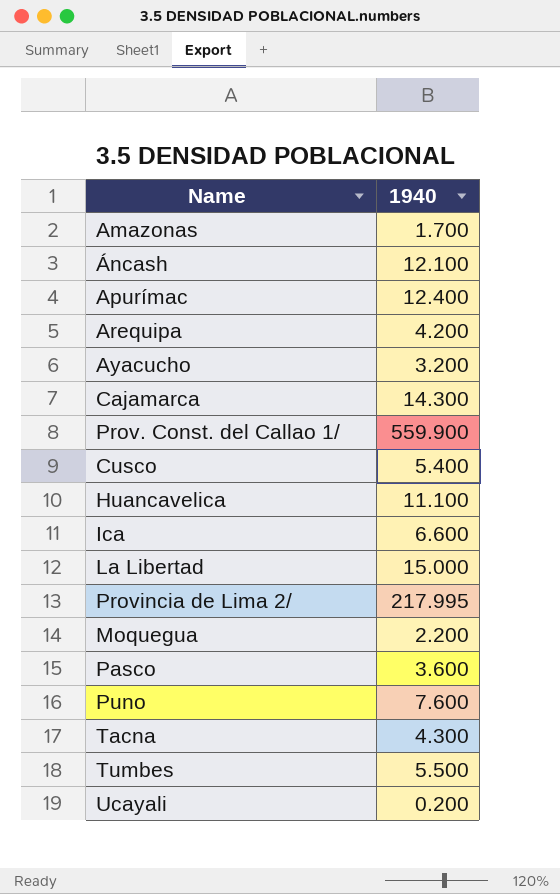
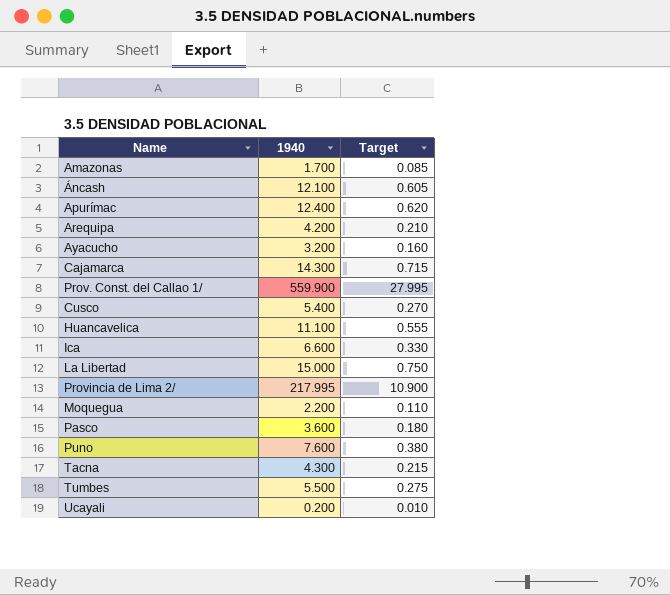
column Target | formula: none -> [1940] * 0.05

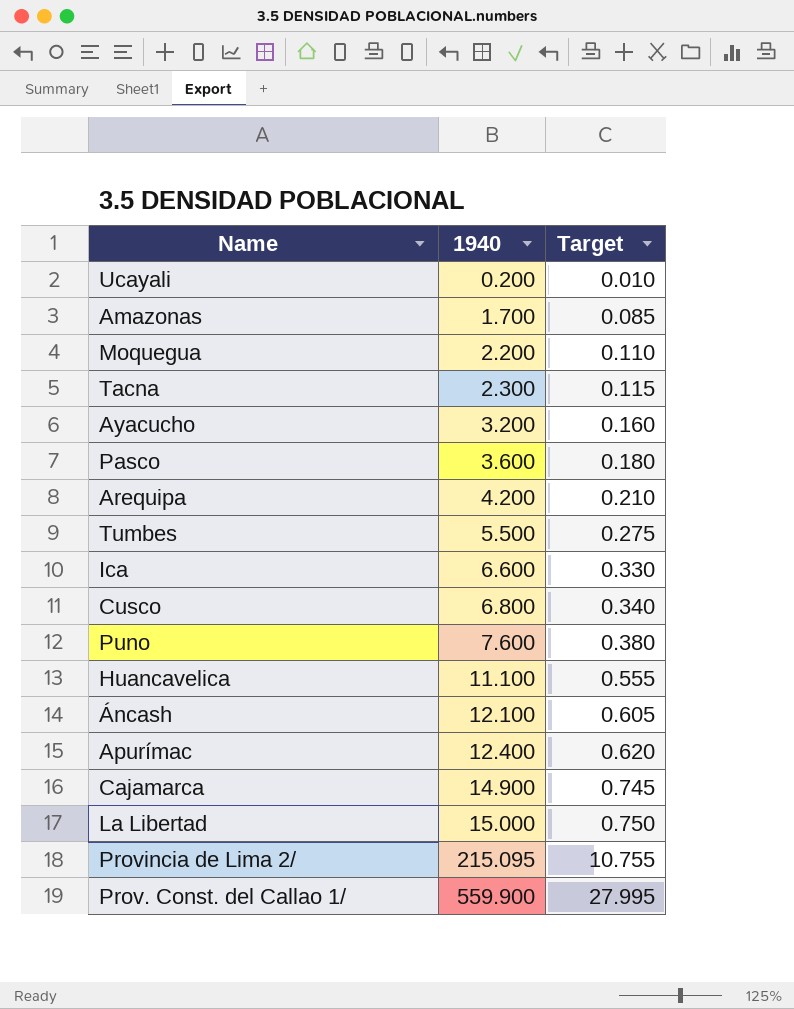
row order: none -> 1940 ascending
Tacna | 1940: 4.300 -> 2.300
Tacna | Target: 0.215 -> 0.115
Cusco | 1940: 5.400 -> 6.800
Cusco | Target: 0.270 -> 0.340
Cajamarca | 1940: 14.300 -> 14.900
Cajamarca | Target: 0.715 -> 0.745
Provincia de Lima 2/ | 1940: 217.995 -> 215.095
Provincia de Lima 2/ | Target: 10.900 -> 10.755

